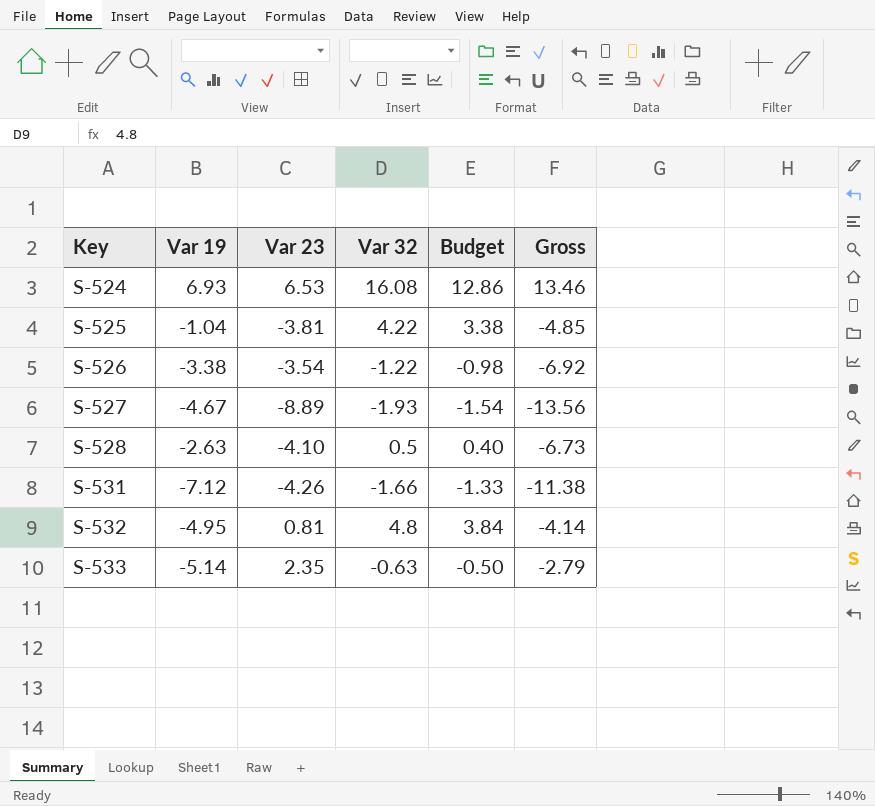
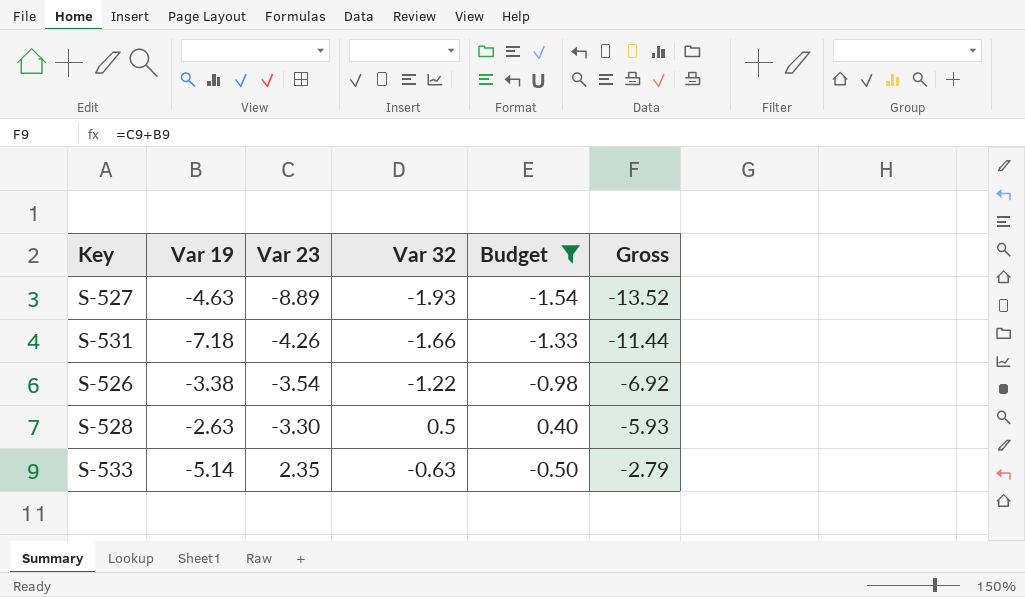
filter: none -> Budget <= 0.40
row order: Key ascending -> Var 23 ascending
S-527 | Var 19: -4.67 -> -4.63
S-527 | Gross: -13.56 -> -13.52
S-531 | Var 19: -7.12 -> -7.18
S-531 | Gross: -11.38 -> -11.44
S-528 | Var 23: -4.10 -> -3.30
S-528 | Gross: -6.73 -> -5.93

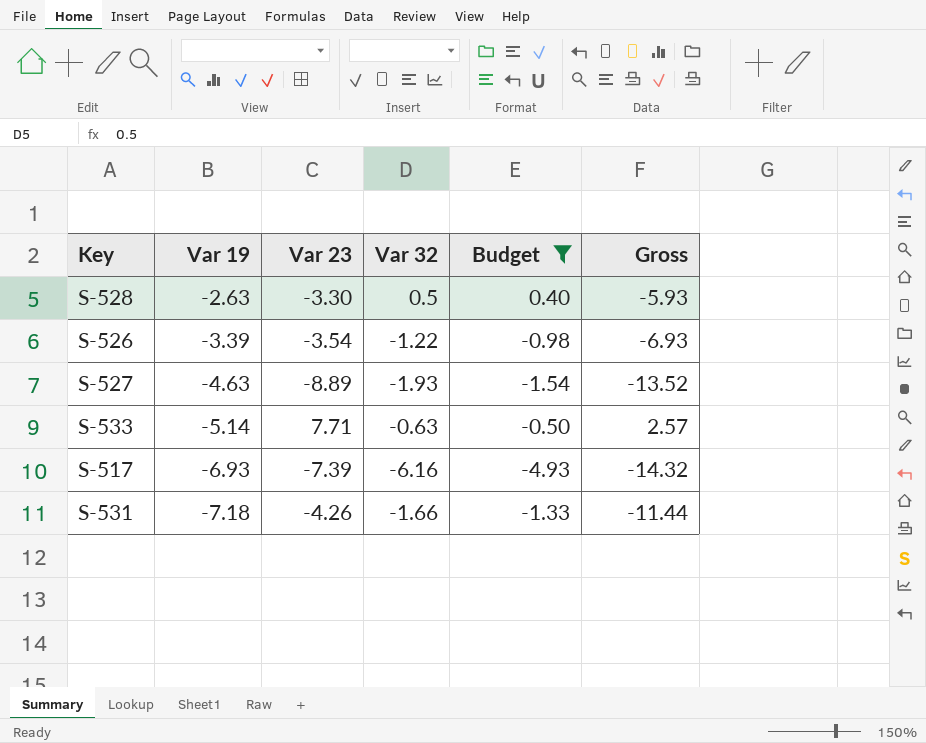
row order: Var 23 ascending -> Var 19 descending
S-526 | Var 19: -3.38 -> -3.39
S-526 | Gross: -6.92 -> -6.93
S-533 | Var 23: 2.35 -> 7.71
S-533 | Gross: -2.79 -> 2.57
row S-517: none -> -6.93 | -7.39 | -6.16 | -4.93 | -14.32

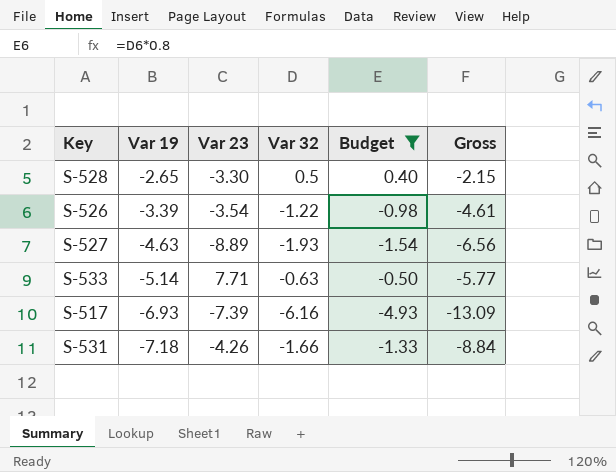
column Gross | formula: [Var 19] + [Var 23] -> [Var 19] + [Var 32]
S-528 | Var 19: -2.63 -> -2.65

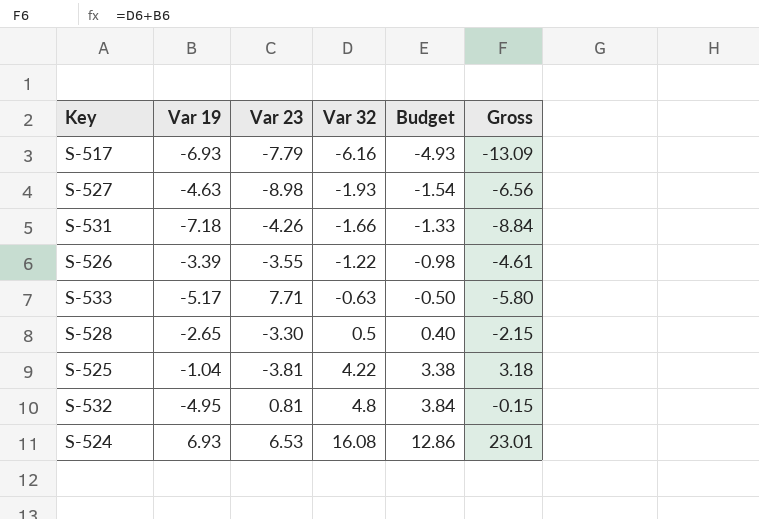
filter: Budget <= 0.40 -> none
row order: Var 19 descending -> Var 32 ascending
S-517 | Var 23: -7.39 -> -7.79
S-527 | Var 23: -8.89 -> -8.98
S-526 | Var 23: -3.54 -> -3.55
S-533 | Var 19: -5.14 -> -5.17
S-533 | Gross: -5.77 -> -5.80

